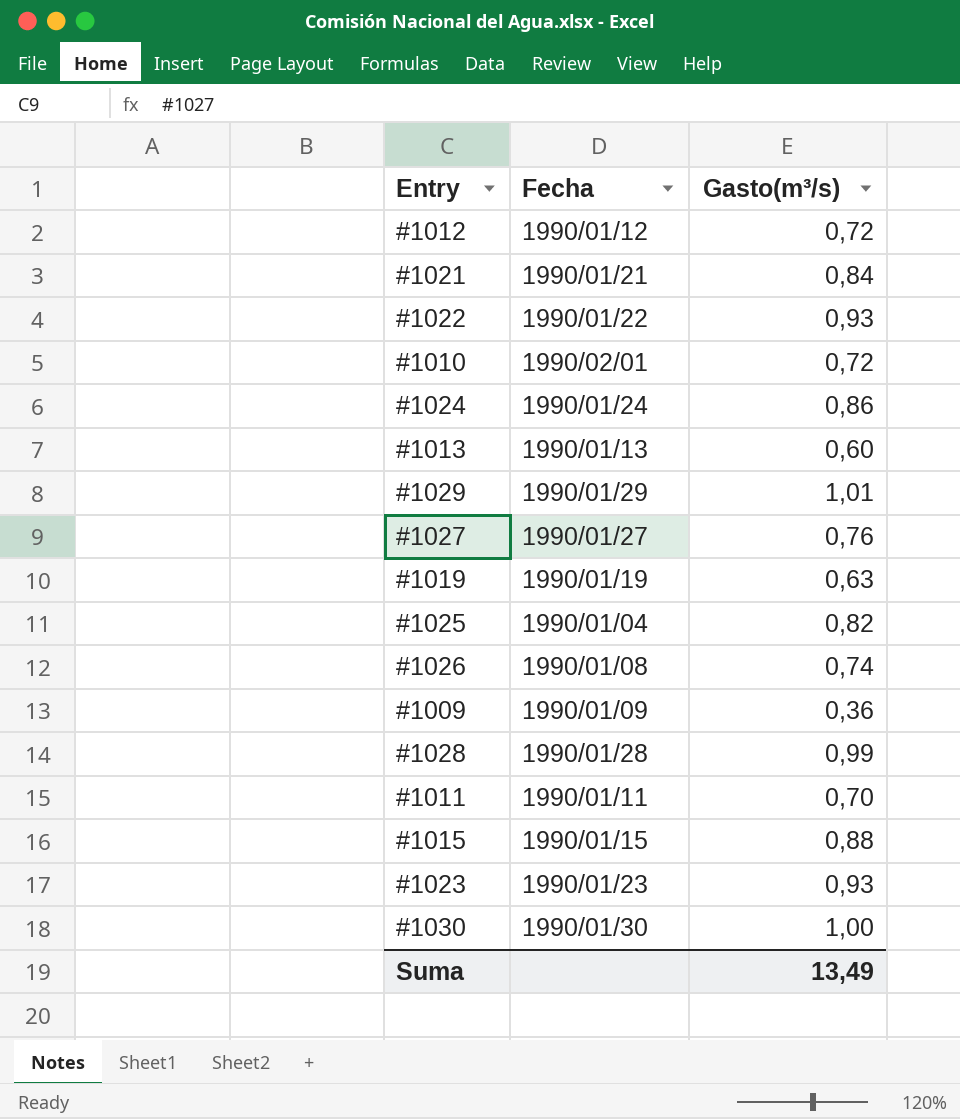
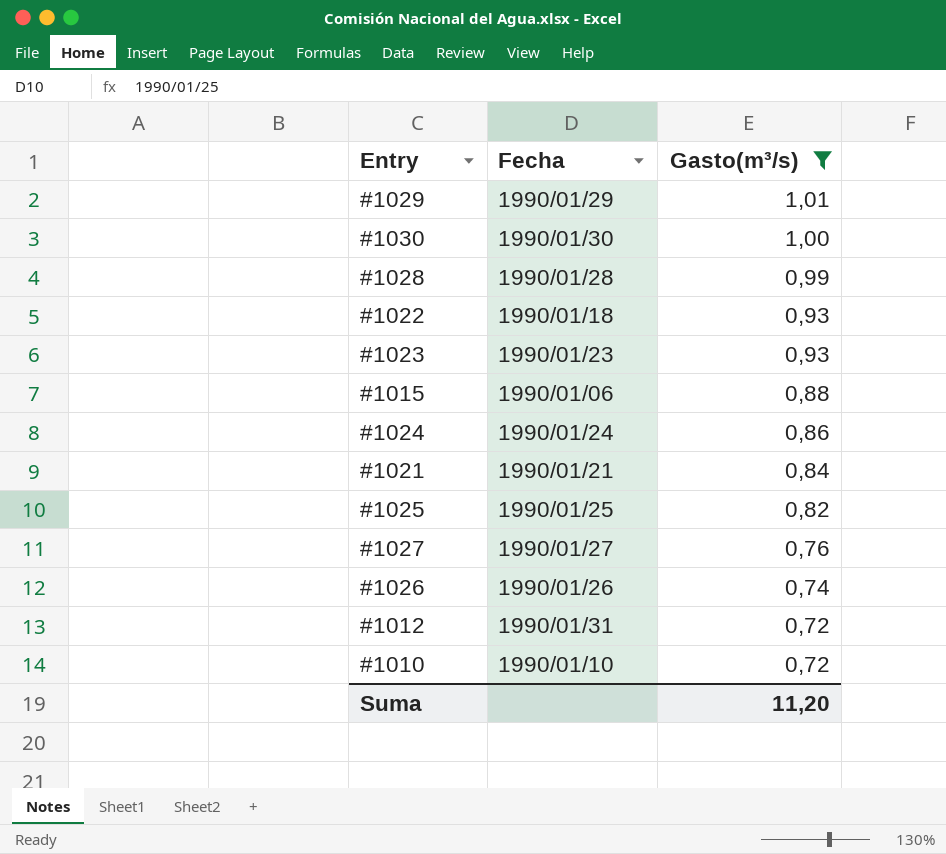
filter: none -> Gasto(m³/s) >= 0,72
row order: none -> Gasto(m³/s) descending
#1022 | Fecha: 1990/01/22 -> 1990/01/18
#1015 | Fecha: 1990/01/15 -> 1990/01/06
#1025 | Fecha: 1990/01/04 -> 1990/01/25
#1026 | Fecha: 1990/01/08 -> 1990/01/26
#1012 | Fecha: 1990/01/12 -> 1990/01/31
#1010 | Fecha: 1990/02/01 -> 1990/01/10
Suma | Gasto(m³/s): 13,49 -> 11,20

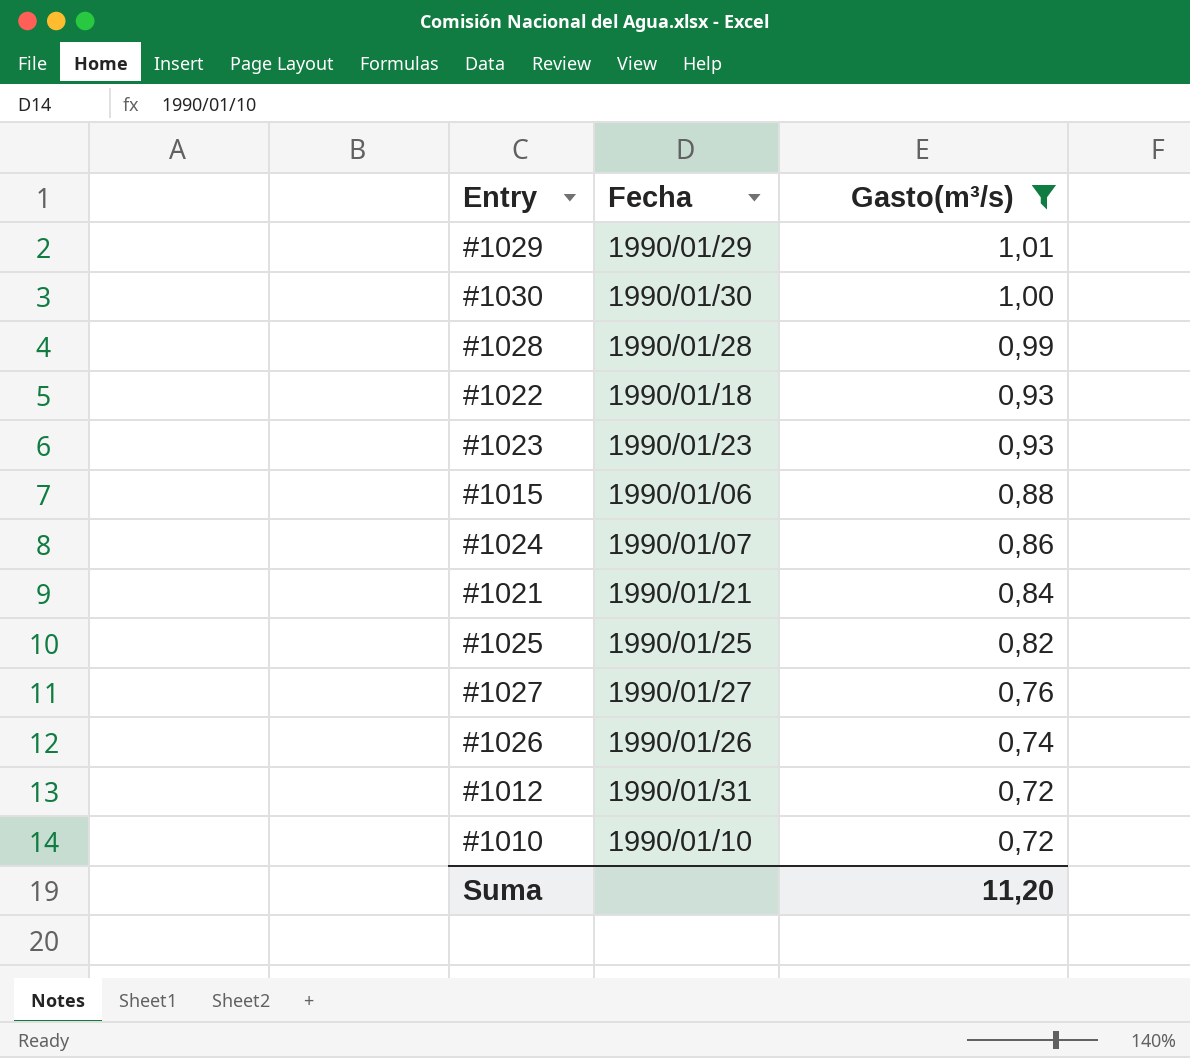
#1024 | Fecha: 1990/01/24 -> 1990/01/07

